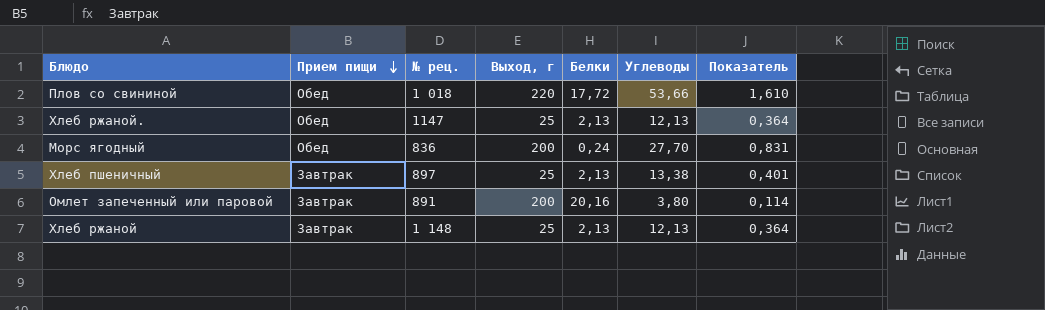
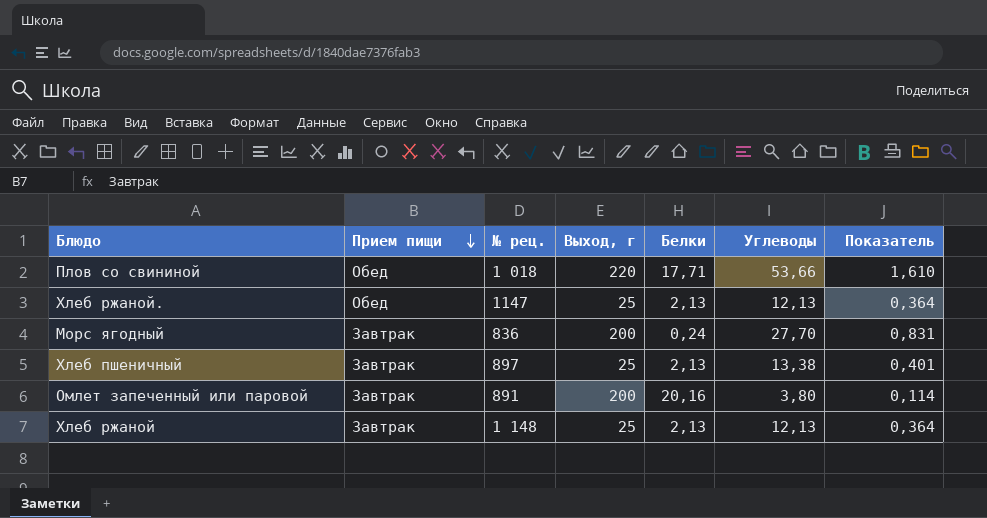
Плов со свининой | Белки: 17,72 -> 17,71
Морс ягодный | Прием пищи: Обед -> Завтрак

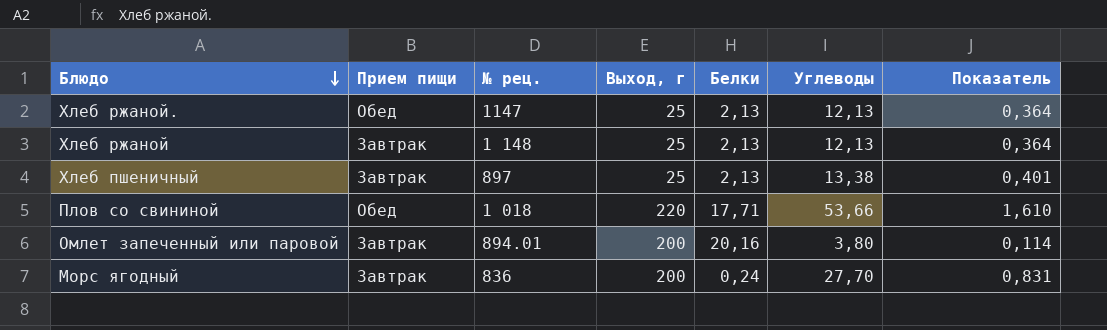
row order: Прием пищи descending -> Блюдо descending
Омлет запеченный или паровой | № рец.: 891 -> 894.01

